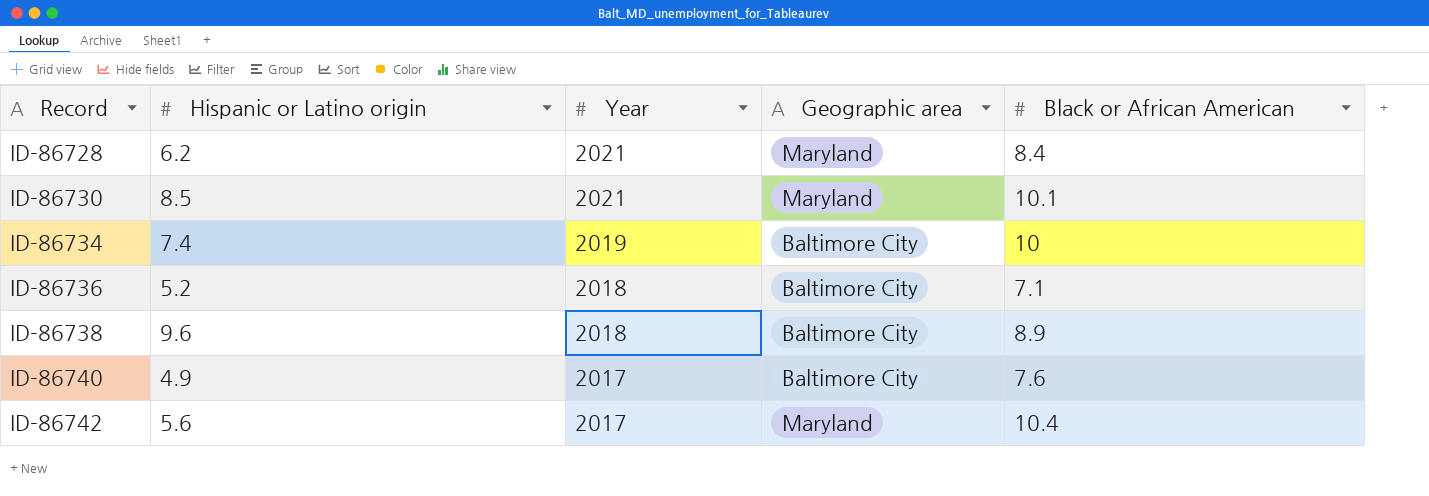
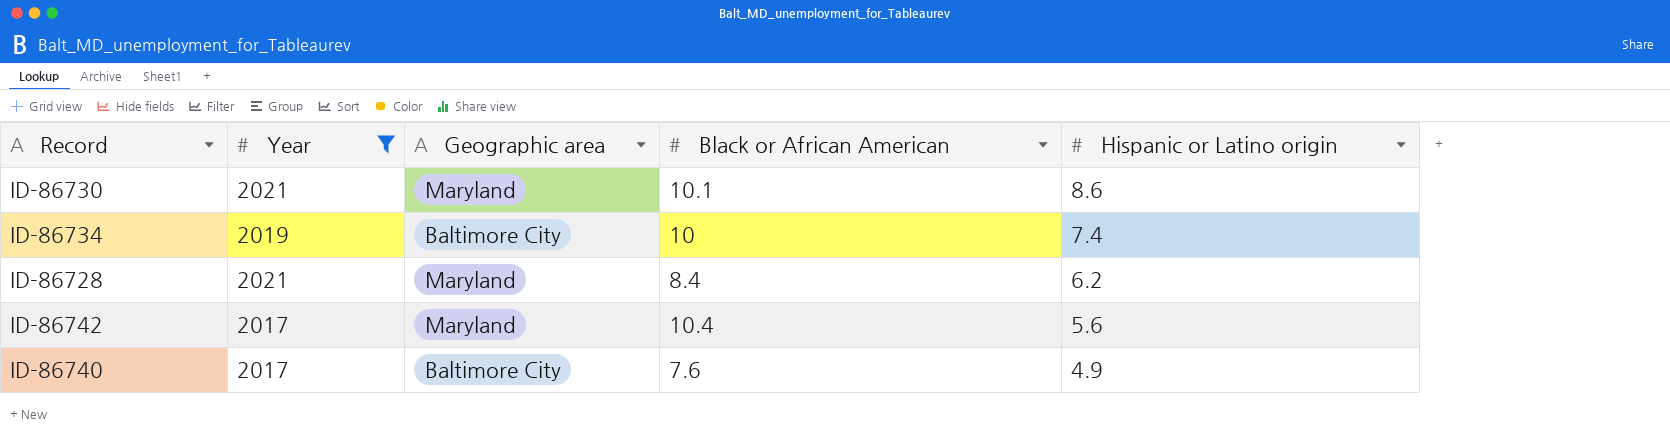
filter: none -> Year != 2018
row order: Record ascending -> Hispanic or Latino origin descending
column Hispanic or Latino origin | position: 2 -> 5
ID-86730 | Hispanic or Latino origin: 8.5 -> 8.6

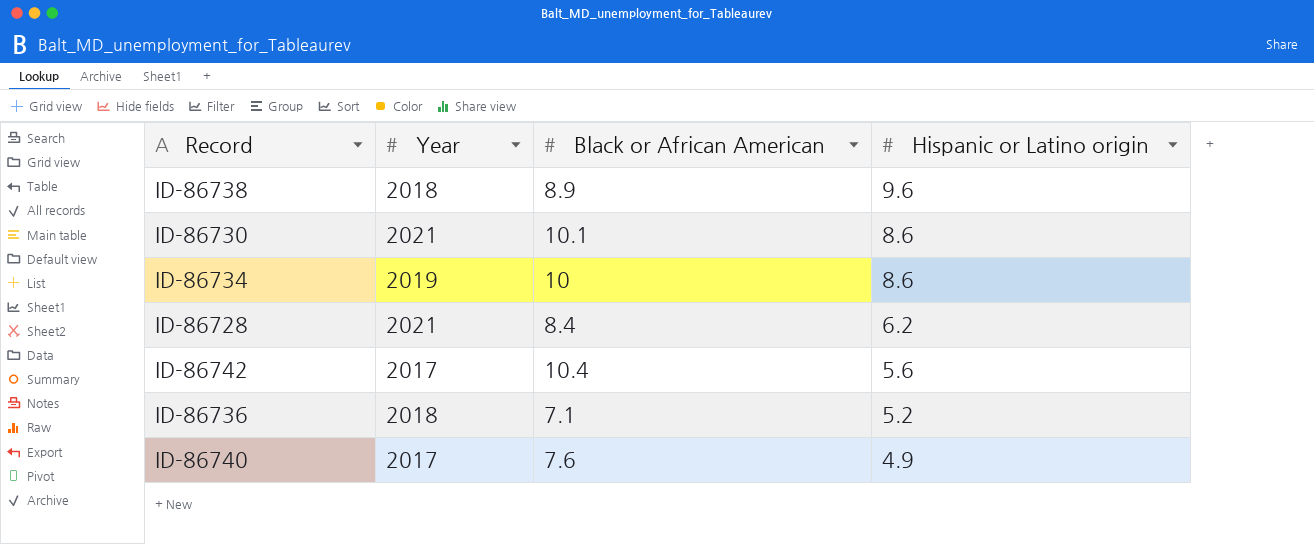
filter: Year != 2018 -> none
column Geographic area | position: 3 -> none
ID-86734 | Hispanic or Latino origin: 7.4 -> 8.6

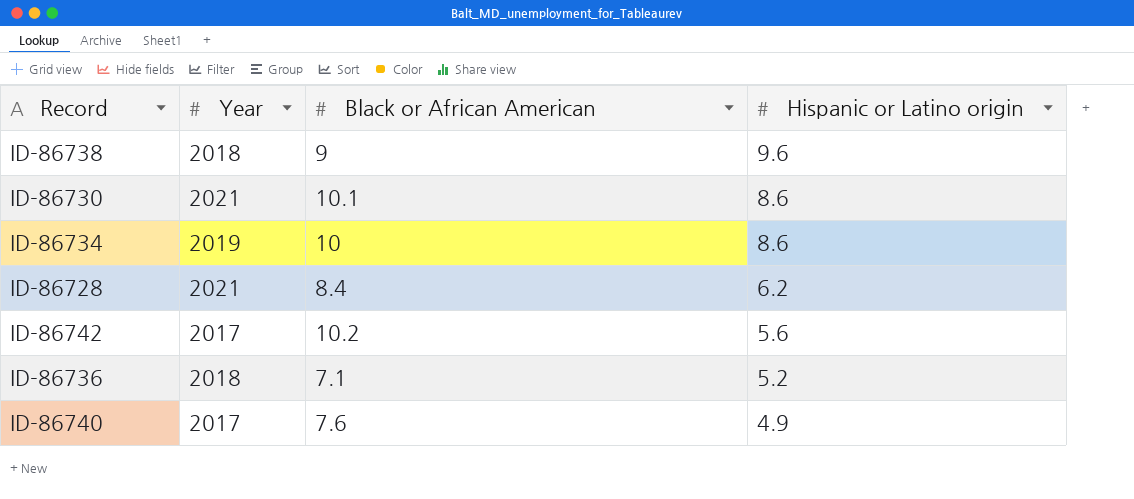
ID-86738 | Black or African American: 8.9 -> 9
ID-86742 | Black or African American: 10.4 -> 10.2

